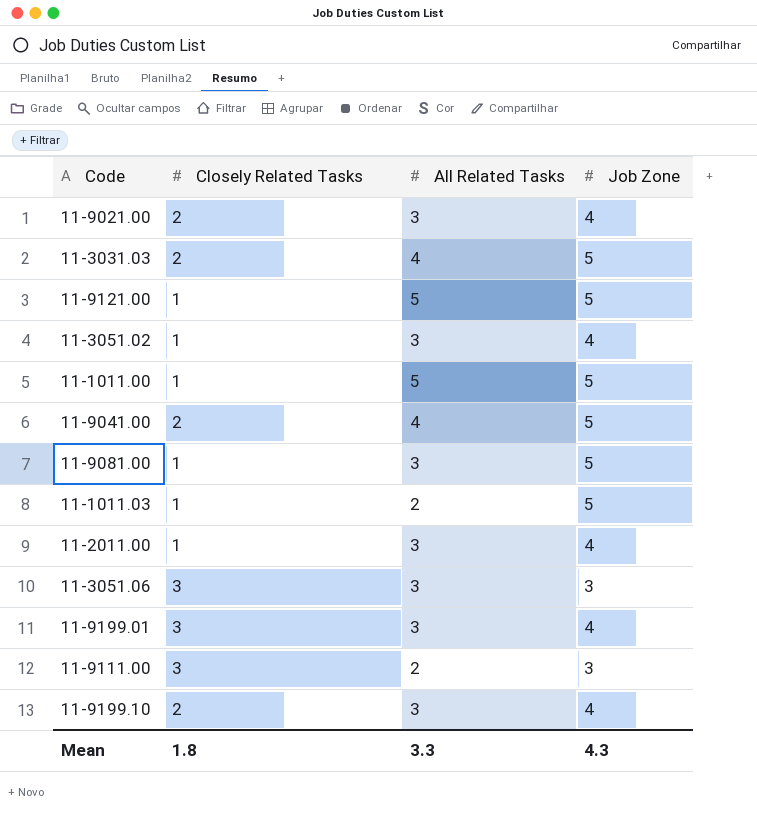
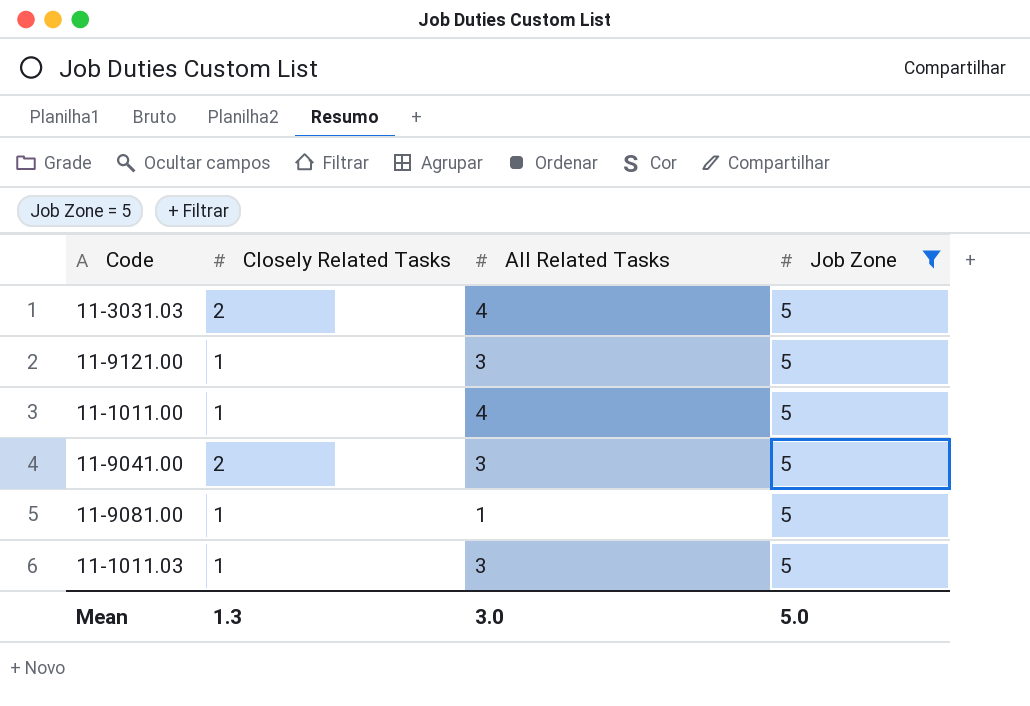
filter: none -> Job Zone = 5
11-9121.00 | All Related Tasks: 5 -> 3
11-1011.00 | All Related Tasks: 5 -> 4
11-9041.00 | All Related Tasks: 4 -> 3
11-9081.00 | All Related Tasks: 3 -> 1
11-1011.03 | All Related Tasks: 2 -> 3
Mean | Closely Related Tasks: 1.8 -> 1.3
Mean | All Related Tasks: 3.3 -> 3.0
Mean | Job Zone: 4.3 -> 5.0

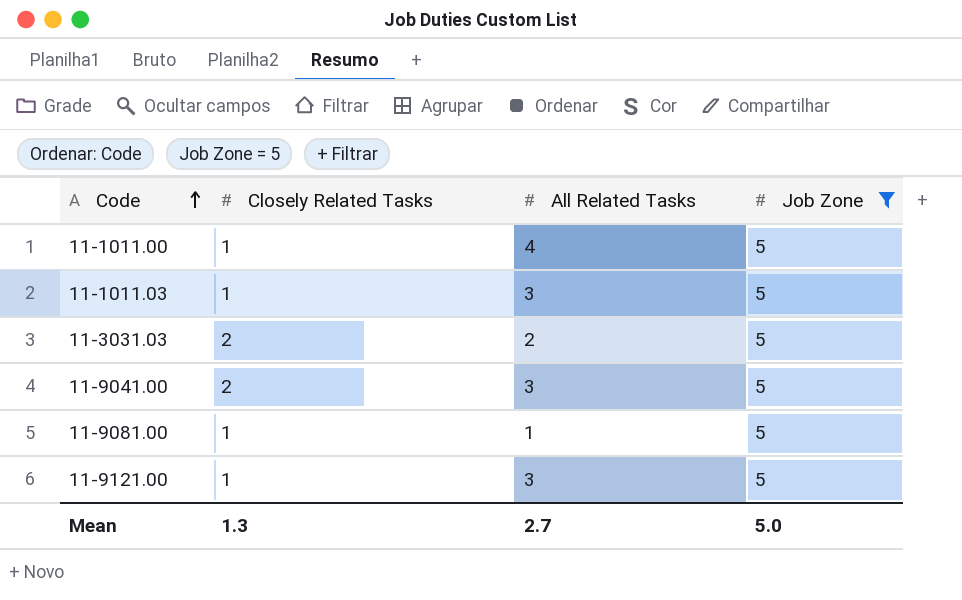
row order: none -> Code ascending
11-3031.03 | All Related Tasks: 4 -> 2
Mean | All Related Tasks: 3.0 -> 2.7

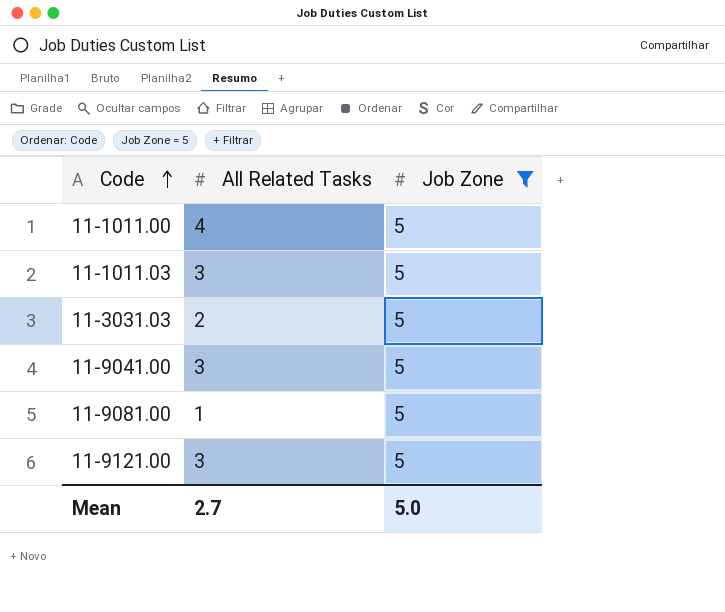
column Closely Related Tasks | position: 2 -> none

